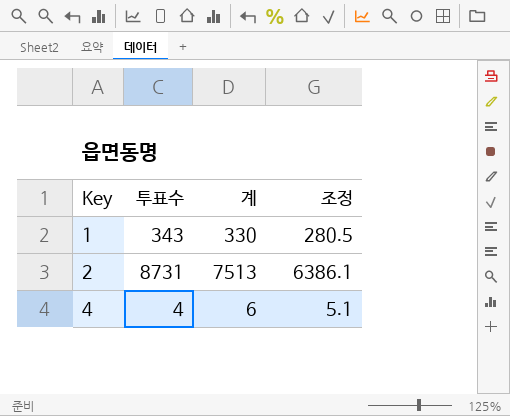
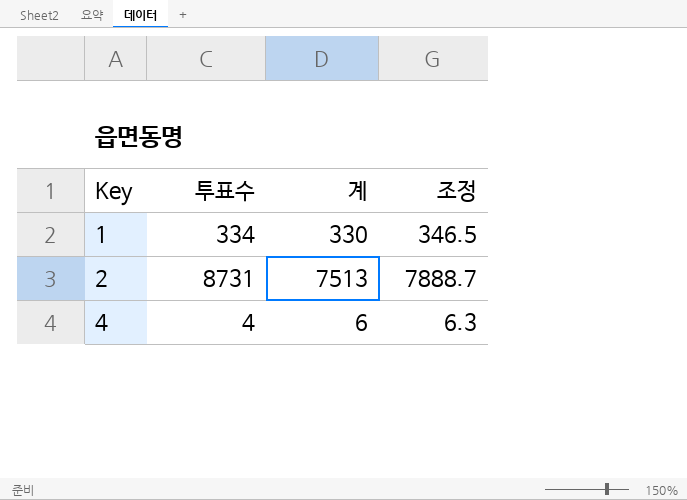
column 조정 | formula: [계] * 0.85 -> [계] * 1.05
1 | 투표수: 343 -> 334

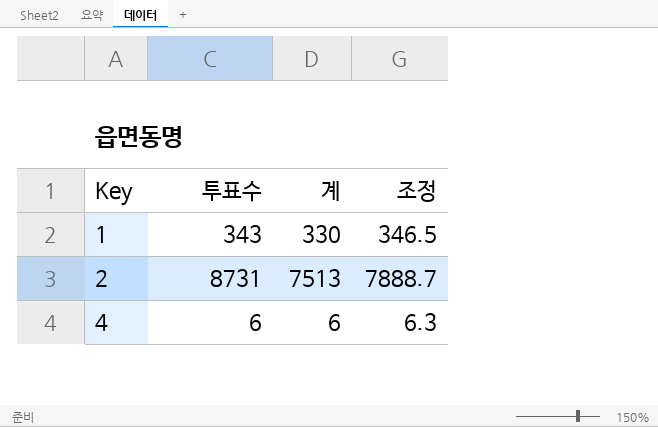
1 | 투표수: 334 -> 343
4 | 투표수: 4 -> 6

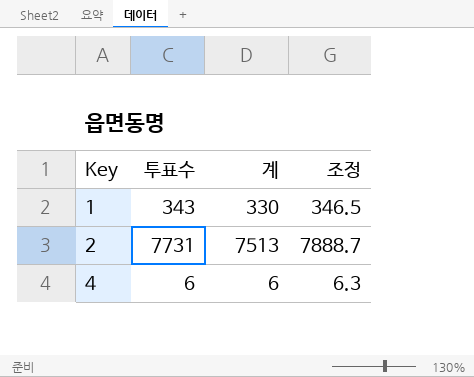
2 | 투표수: 8731 -> 7731

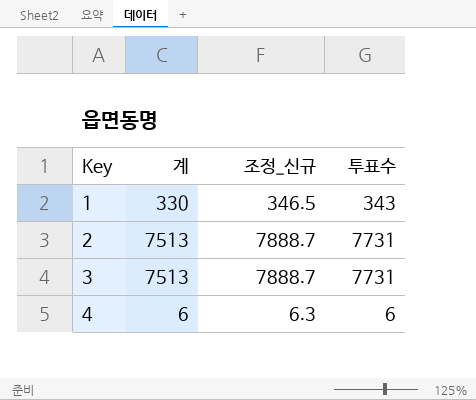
column name: 조정 -> 조정_신규
column 투표수 | position: 2 -> 4
row 3: none -> 7513 | 7888.7 | 7731

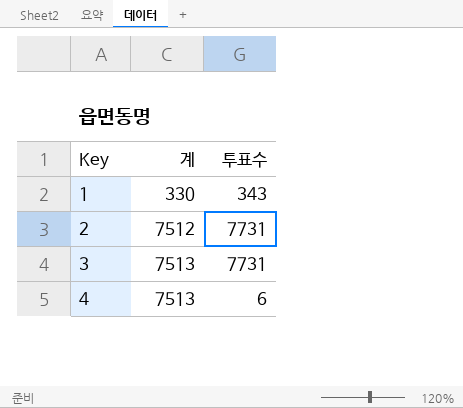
column 조정_신규 | formula: [계] * 1.05 -> none
2 | 계: 7513 -> 7512
4 | 계: 6 -> 7513

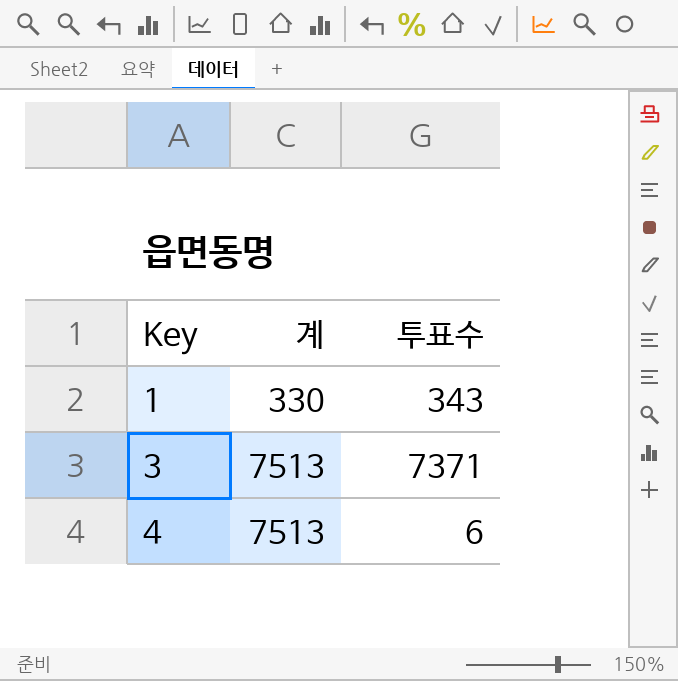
row 2: 7512 | 7731 -> none
3 | 투표수: 7731 -> 7371

